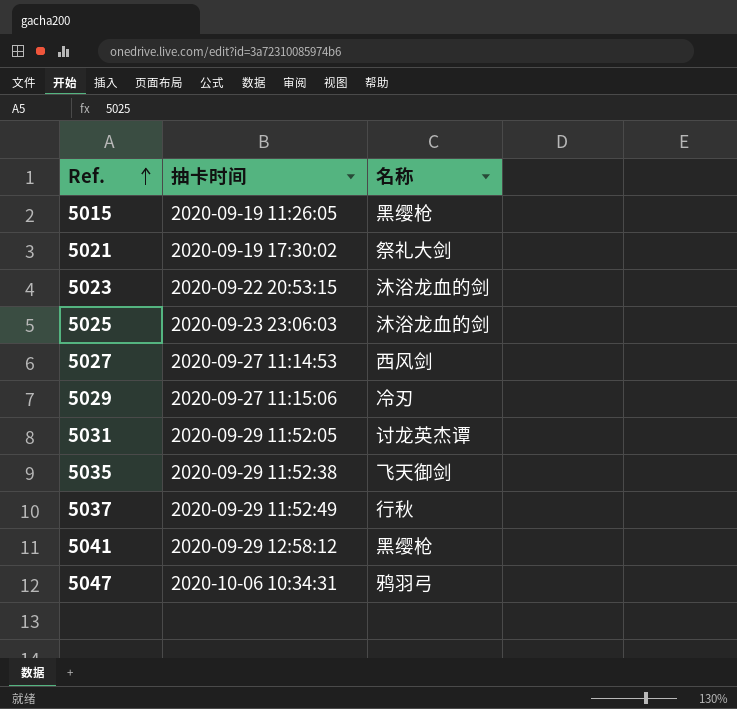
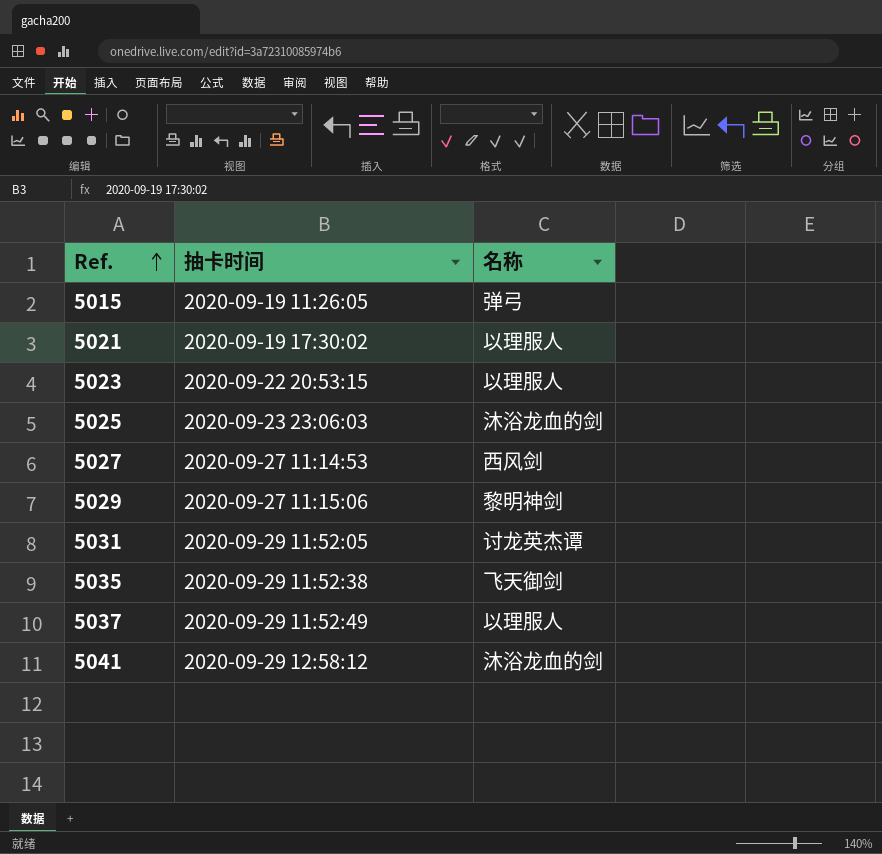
row 5047: 2020-10-06 10:34:31 | 鸦羽弓 -> none
5015 | 名称: 黑缨枪 -> 弹弓
5021 | 名称: 祭礼大剑 -> 以理服人
5023 | 名称: 沐浴龙血的剑 -> 以理服人
5029 | 名称: 冷刃 -> 黎明神剑
5037 | 名称: 行秋 -> 以理服人
5041 | 名称: 黑缨枪 -> 沐浴龙血的剑

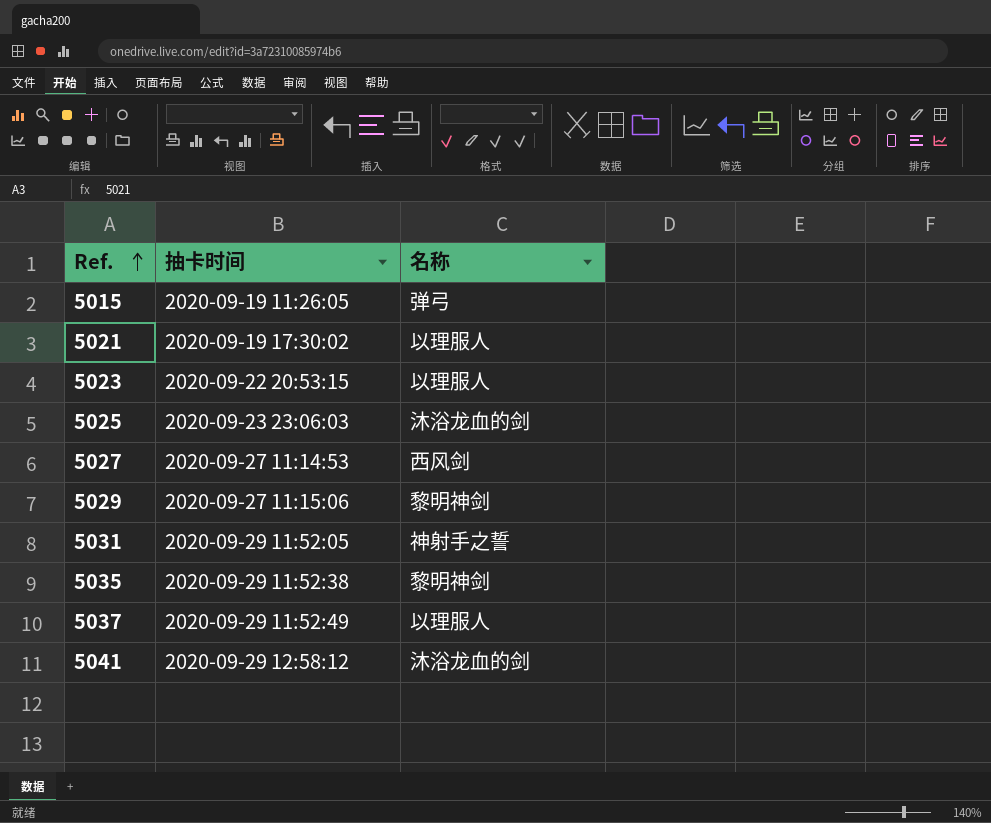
5031 | 名称: 讨龙英杰谭 -> 神射手之誓
5035 | 名称: 飞天御剑 -> 黎明神剑

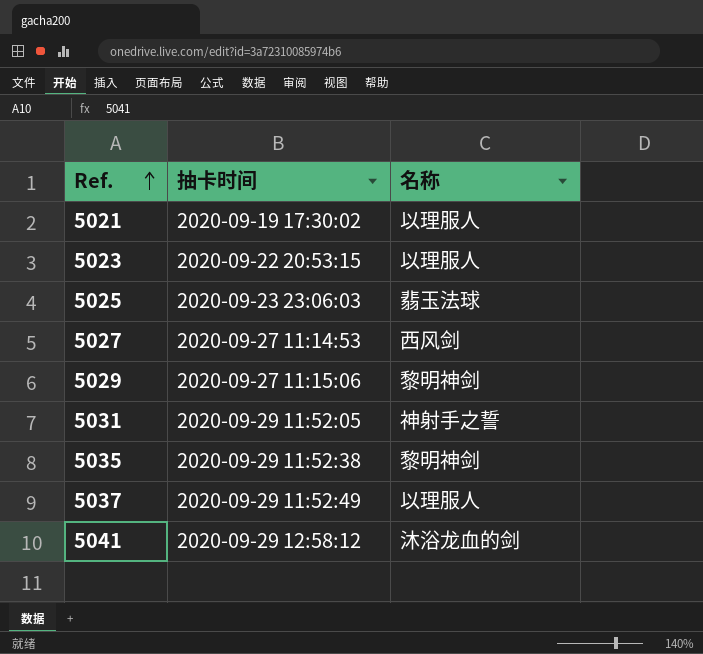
row 5015: 2020-09-19 11:26:05 | 弹弓 -> none
5025 | 名称: 沐浴龙血的剑 -> 翡玉法球

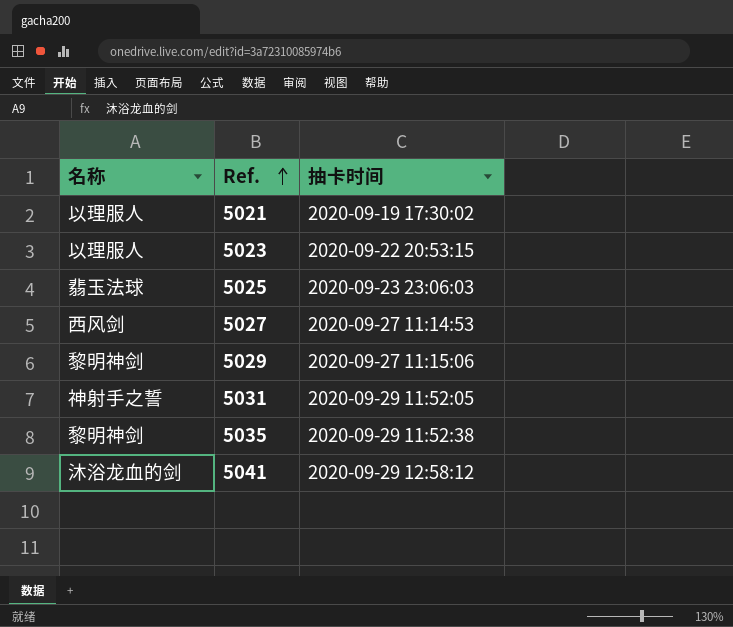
column 名称 | position: 3 -> 1
row 5037: 2020-09-29 11:52:49 | 以理服人 -> none

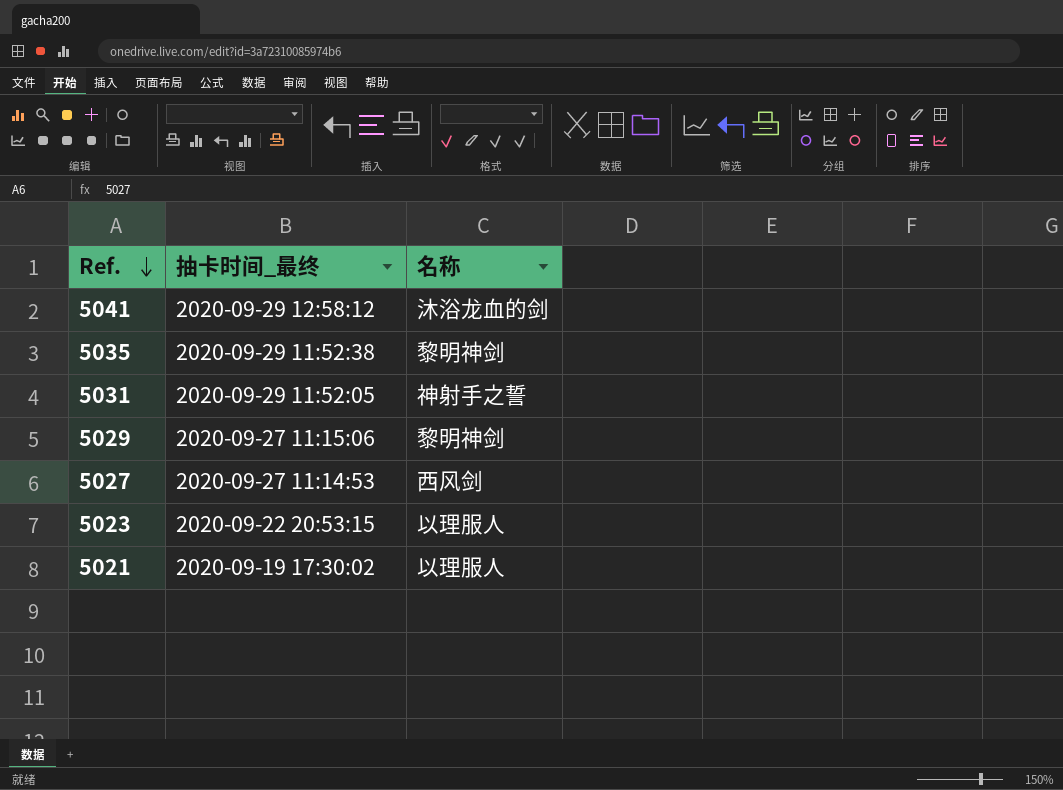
row order: Ref. ascending -> Ref. descending
column name: 抽卡时间 -> 抽卡时间_最终
column 名称 | position: 1 -> 3
row 5025: 翡玉法球 | 2020-09-23 23:06:03 -> none

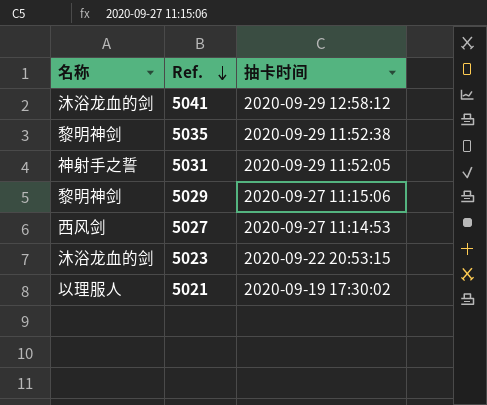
column 名称 | position: 3 -> 1
column name: 抽卡时间_最终 -> 抽卡时间
5023 | 名称: 以理服人 -> 沐浴龙血的剑

